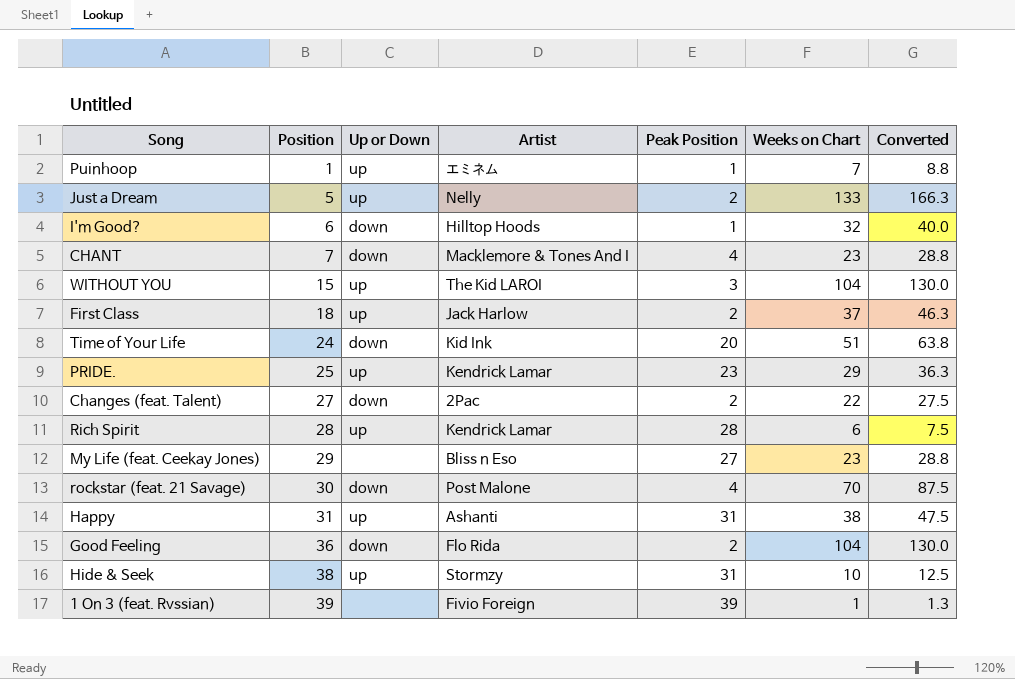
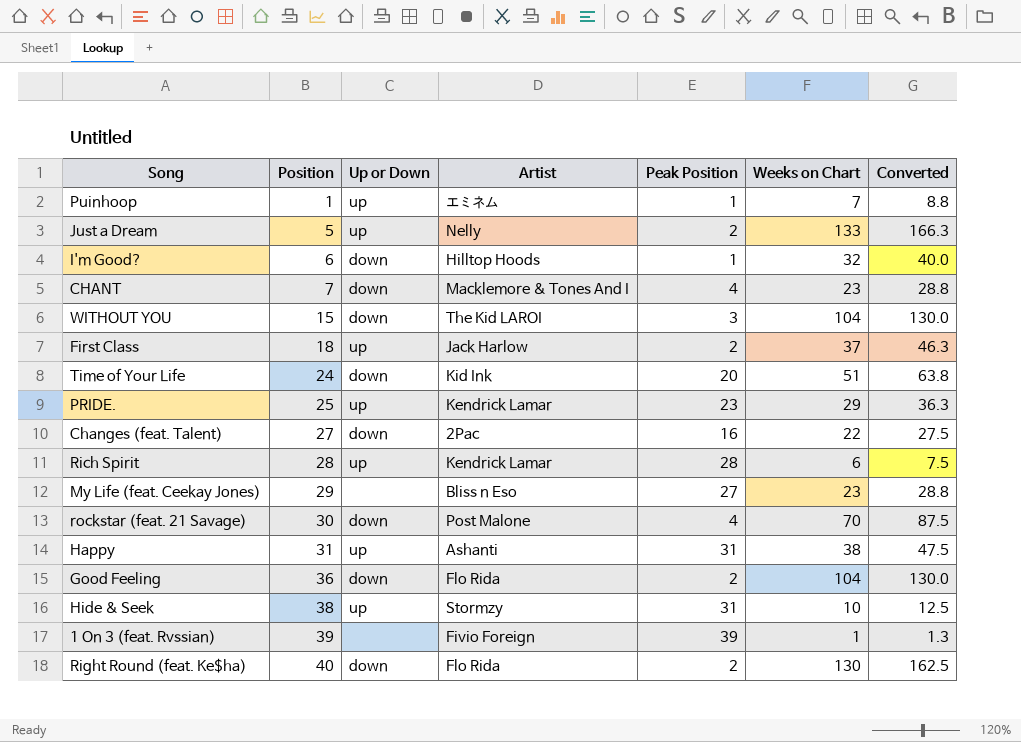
WITHOUT YOU | Up or Down: up -> down
Changes (feat. Talent) | Peak Position: 2 -> 16
row Right Round (feat. Ke$ha): none -> 40 | down | Flo Rida | 2 | 130 | 162.5

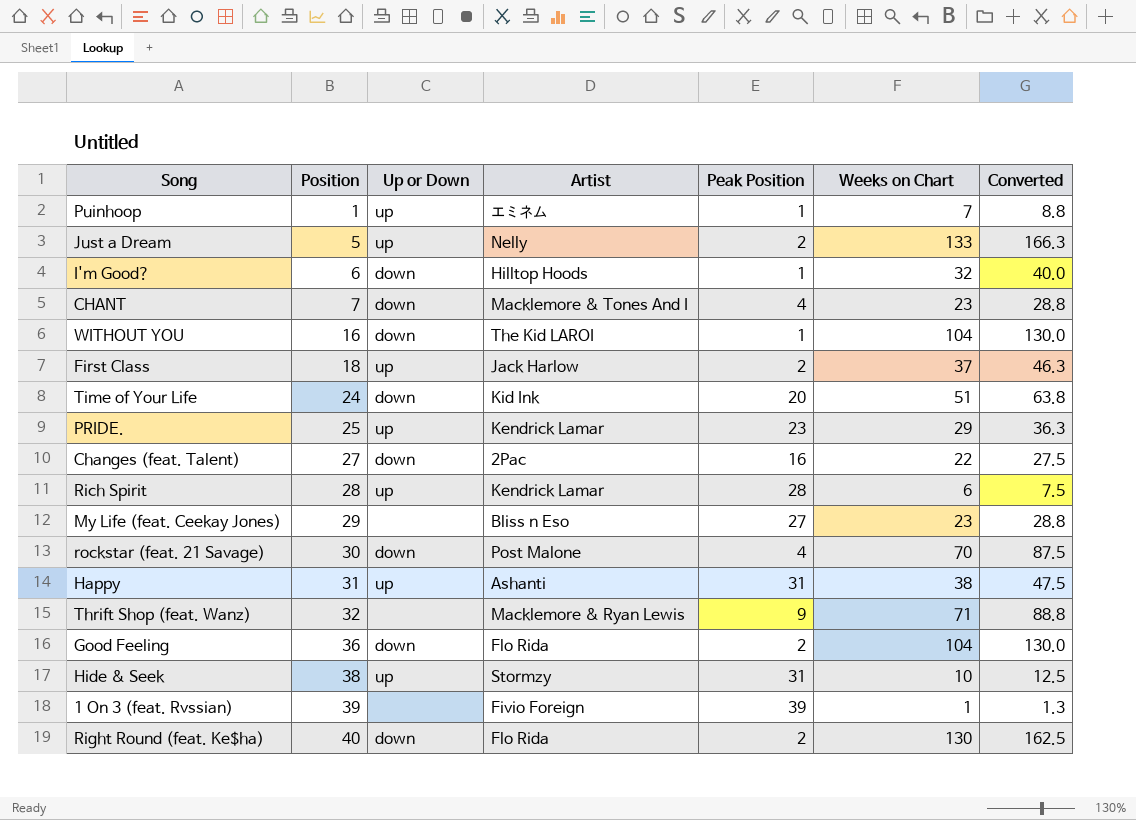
WITHOUT YOU | Position: 15 -> 16
WITHOUT YOU | Peak Position: 3 -> 1
row Thrift Shop (feat. Wanz): none -> 32 | none | Macklemore & Ryan Lewis | 9 | 71 | 88.8

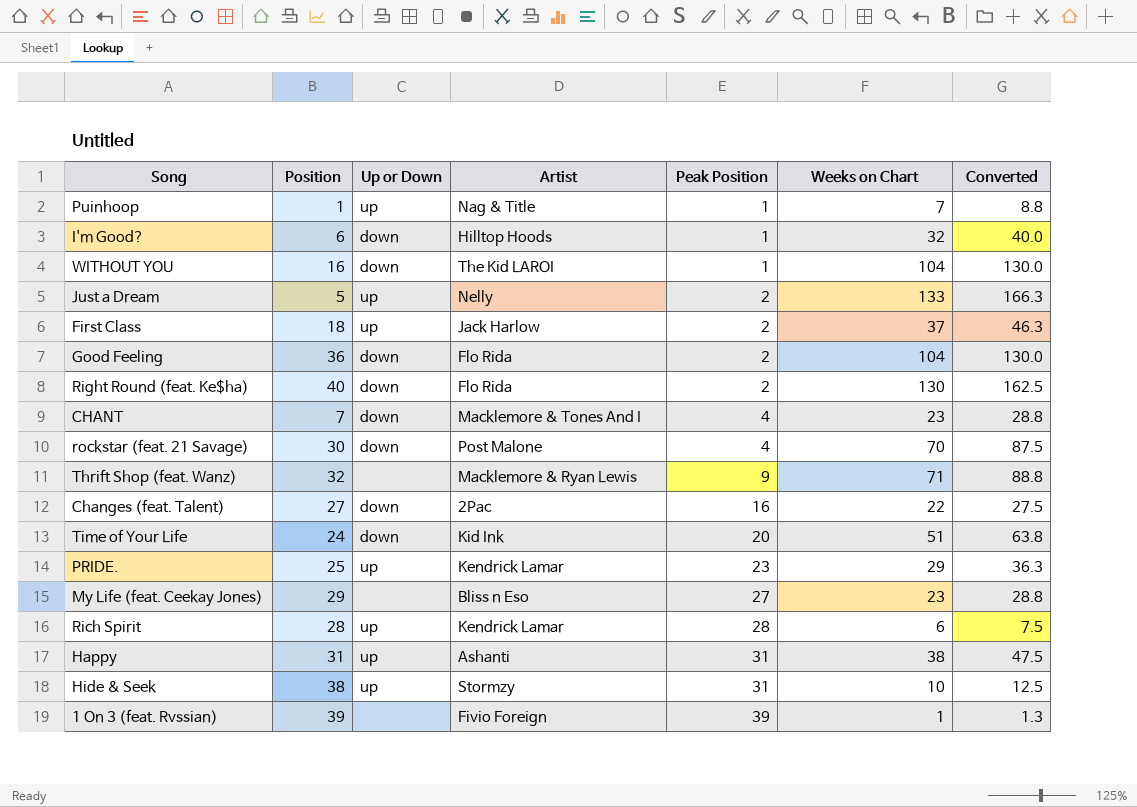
row order: Position ascending -> Peak Position ascending
Puinhoop | Artist: エミネム -> Nag & Title

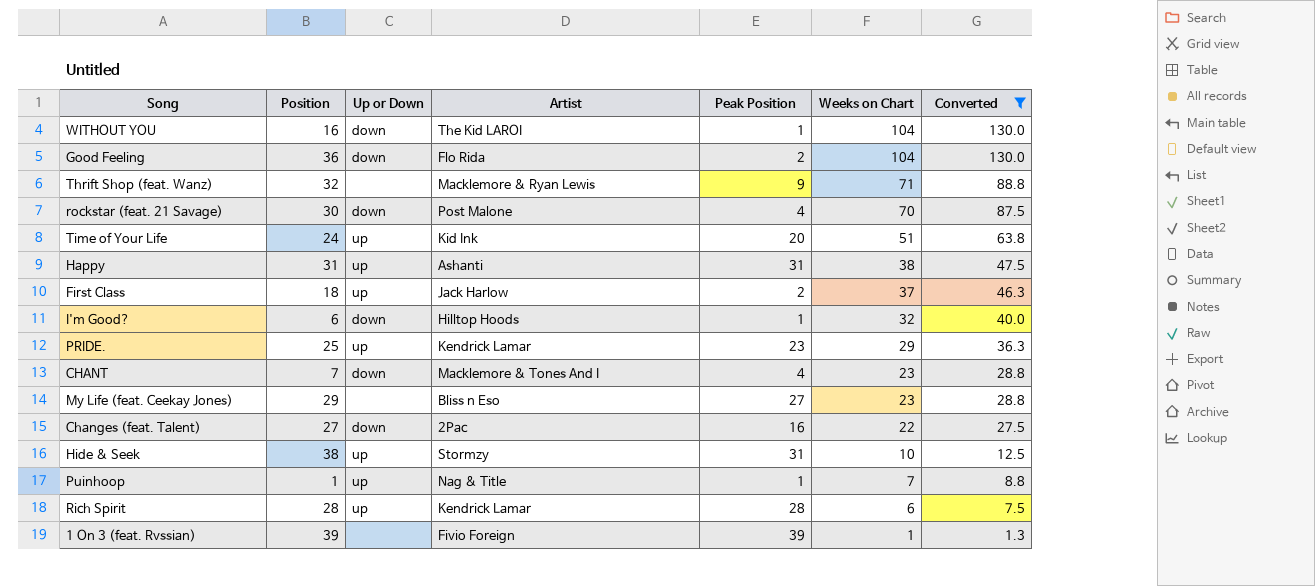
filter: none -> Converted <= 130.0
row order: Peak Position ascending -> Weeks on Chart descending
Time of Your Life | Up or Down: down -> up

